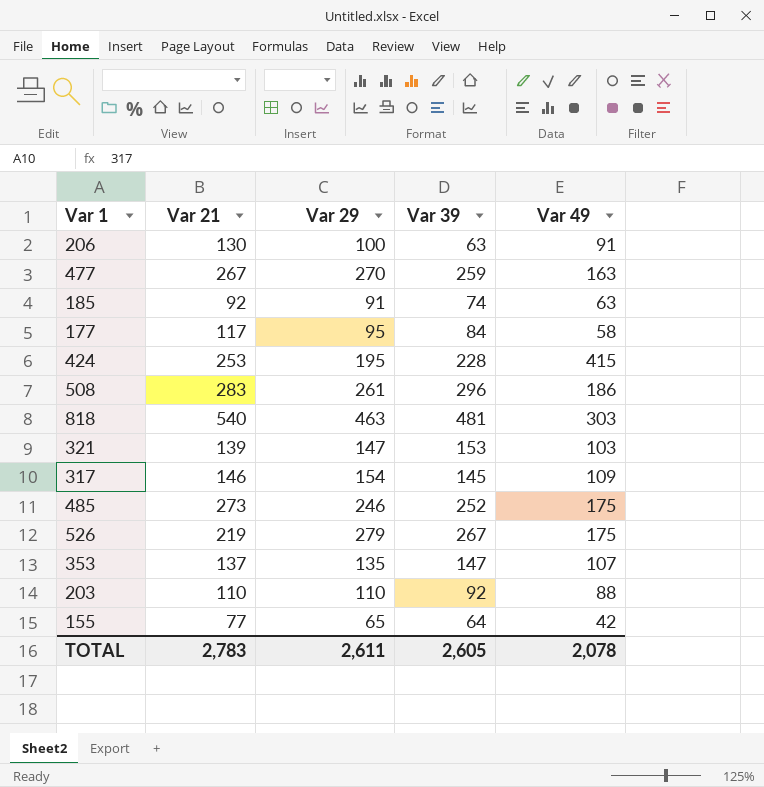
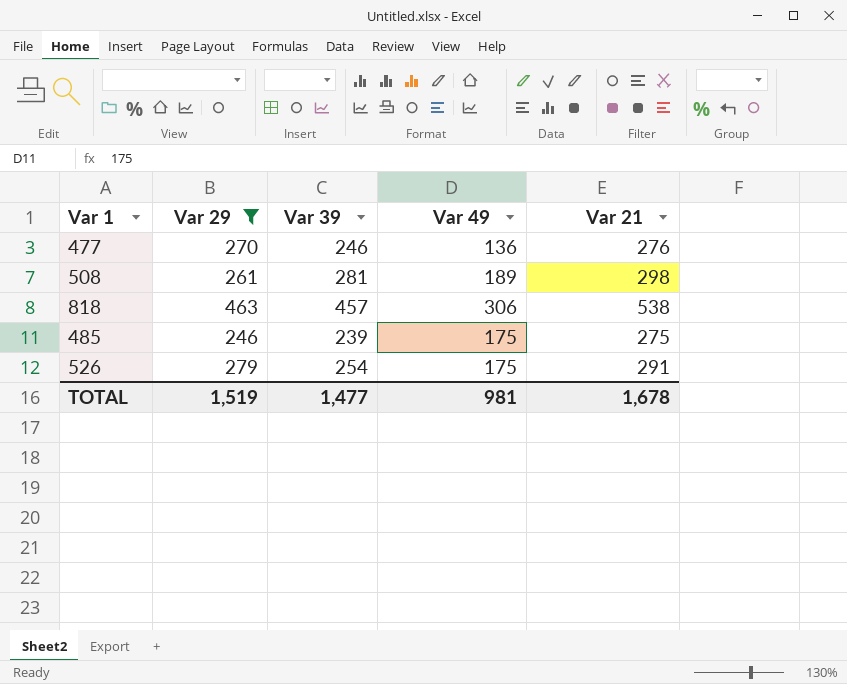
filter: none -> Var 29 >= 246
column Var 21 | position: 2 -> 5
477 | Var 39: 259 -> 246
477 | Var 49: 163 -> 136
477 | Var 21: 267 -> 276
508 | Var 39: 296 -> 281
508 | Var 49: 186 -> 189
508 | Var 21: 283 -> 298
818 | Var 39: 481 -> 457
818 | Var 49: 303 -> 306
818 | Var 21: 540 -> 538
485 | Var 39: 252 -> 239
485 | Var 21: 273 -> 275
526 | Var 39: 267 -> 254
526 | Var 21: 219 -> 291
TOTAL | Var 29: 2,611 -> 1,519
TOTAL | Var 39: 2,605 -> 1,477
TOTAL | Var 49: 2,078 -> 981
TOTAL | Var 21: 2,783 -> 1,678

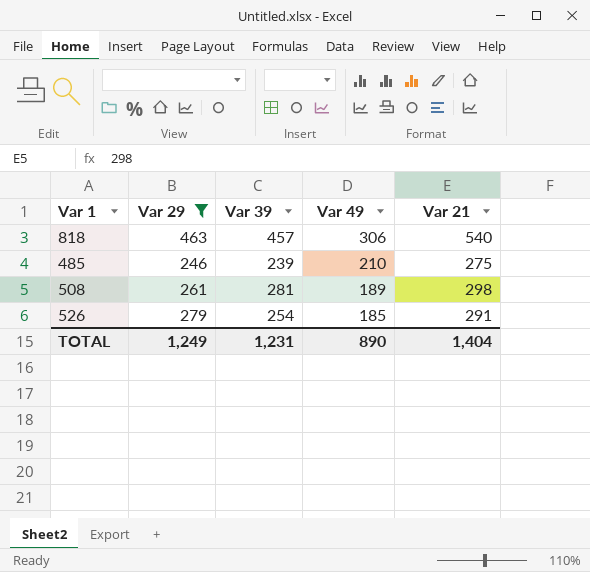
row order: none -> Var 49 descending
row 477: 270 | 246 | 136 | 276 -> none
818 | Var 21: 538 -> 540
485 | Var 49: 175 -> 210
526 | Var 49: 175 -> 185
TOTAL | Var 29: 1,519 -> 1,249
TOTAL | Var 39: 1,477 -> 1,231
TOTAL | Var 49: 981 -> 890
TOTAL | Var 21: 1,678 -> 1,404

